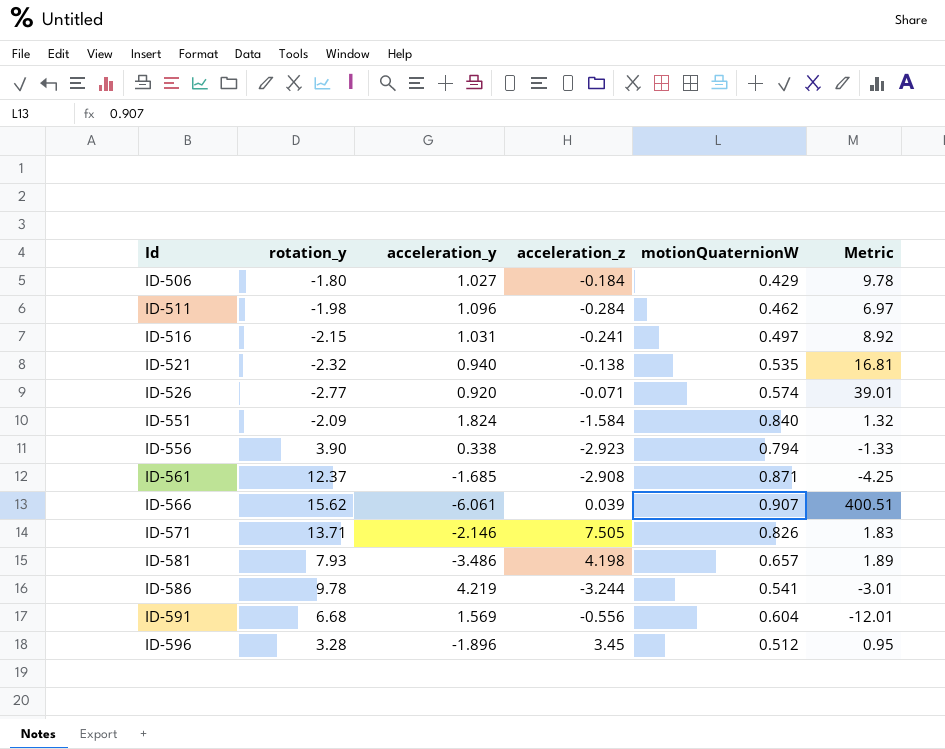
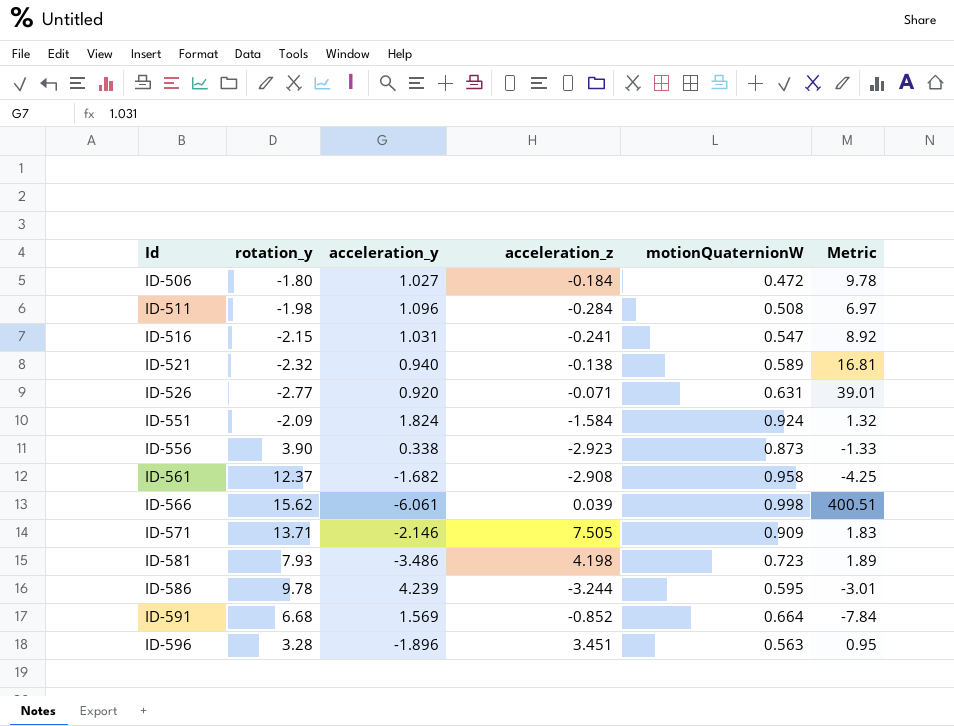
ID-506 | motionQuaternionW: 0.429 -> 0.472
ID-511 | motionQuaternionW: 0.462 -> 0.508
ID-516 | motionQuaternionW: 0.497 -> 0.547
ID-521 | motionQuaternionW: 0.535 -> 0.589
ID-526 | motionQuaternionW: 0.574 -> 0.631
ID-551 | motionQuaternionW: 0.840 -> 0.924
ID-556 | motionQuaternionW: 0.794 -> 0.873
ID-561 | acceleration_y: -1.685 -> -1.682
ID-561 | motionQuaternionW: 0.871 -> 0.958
ID-566 | motionQuaternionW: 0.907 -> 0.998
ID-571 | motionQuaternionW: 0.826 -> 0.909
ID-581 | motionQuaternionW: 0.657 -> 0.723
ID-586 | acceleration_y: 4.219 -> 4.239
ID-586 | motionQuaternionW: 0.541 -> 0.595
ID-591 | acceleration_z: -0.556 -> -0.852
ID-591 | motionQuaternionW: 0.604 -> 0.664
ID-591 | Metric: -12.01 -> -7.84
ID-596 | acceleration_z: 3.45 -> 3.451
ID-596 | motionQuaternionW: 0.512 -> 0.563

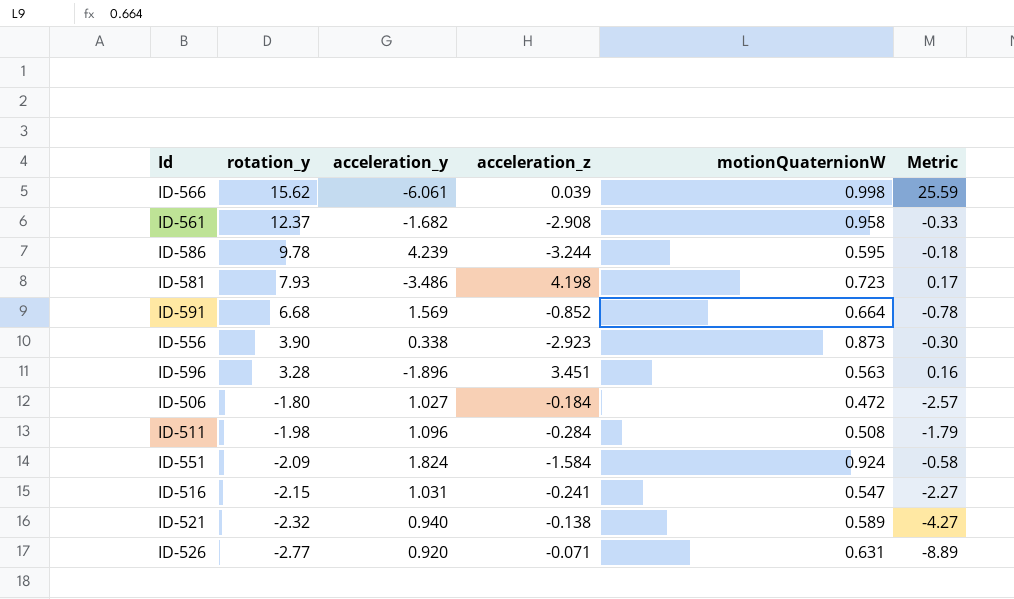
row order: Id ascending -> rotation_y descending
column Metric | formula: [rotation_y] / [acceleration_z] -> [motionQuaternionW] / [acceleration_z]
row ID-571: 13.71 | -2.146 | 7.505 | 0.909 | 1.83 -> none

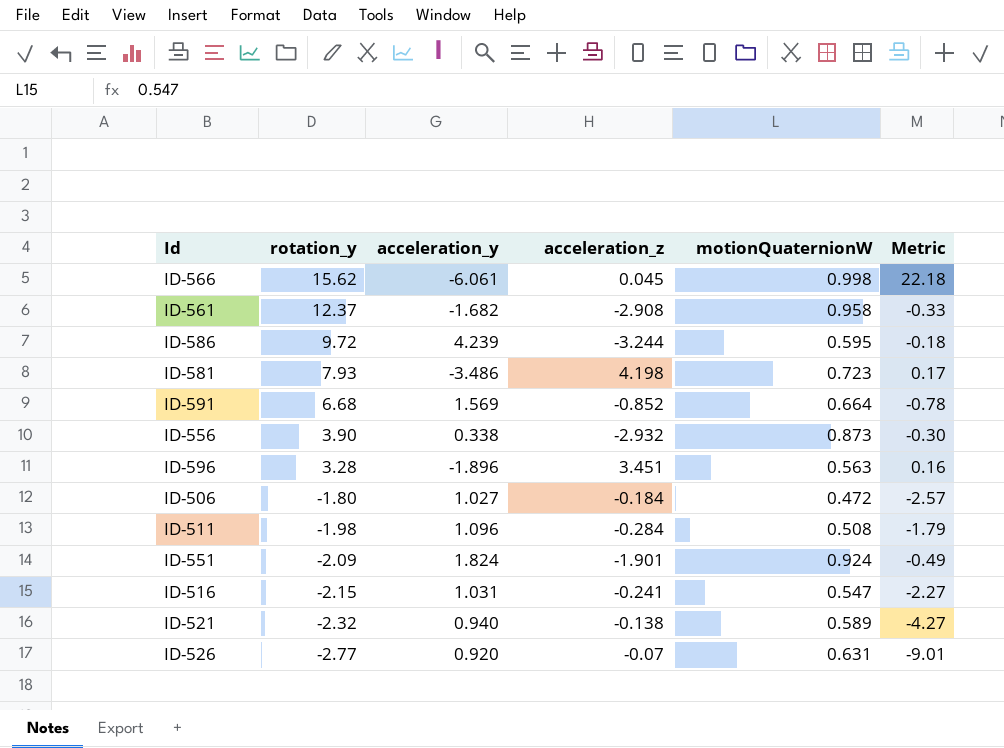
ID-566 | acceleration_z: 0.039 -> 0.045
ID-566 | Metric: 25.59 -> 22.18
ID-586 | rotation_y: 9.78 -> 9.72
ID-556 | acceleration_z: -2.923 -> -2.932
ID-551 | acceleration_z: -1.584 -> -1.901
ID-551 | Metric: -0.58 -> -0.49
ID-526 | acceleration_z: -0.071 -> -0.07
ID-526 | Metric: -8.89 -> -9.01

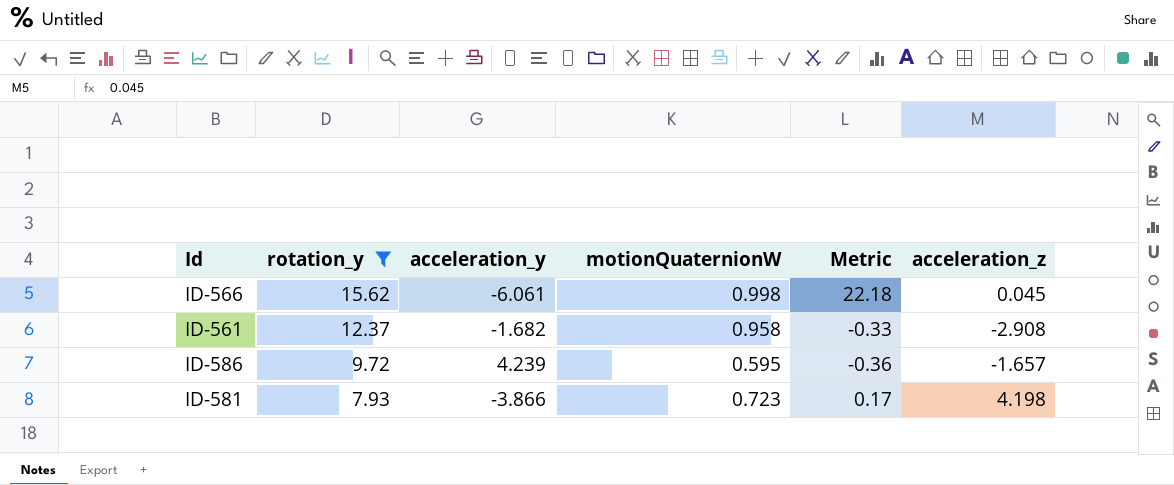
filter: none -> rotation_y >= 7.93
column acceleration_z | position: 4 -> 6
ID-586 | Metric: -0.18 -> -0.36
ID-586 | acceleration_z: -3.244 -> -1.657
ID-581 | acceleration_y: -3.486 -> -3.866

